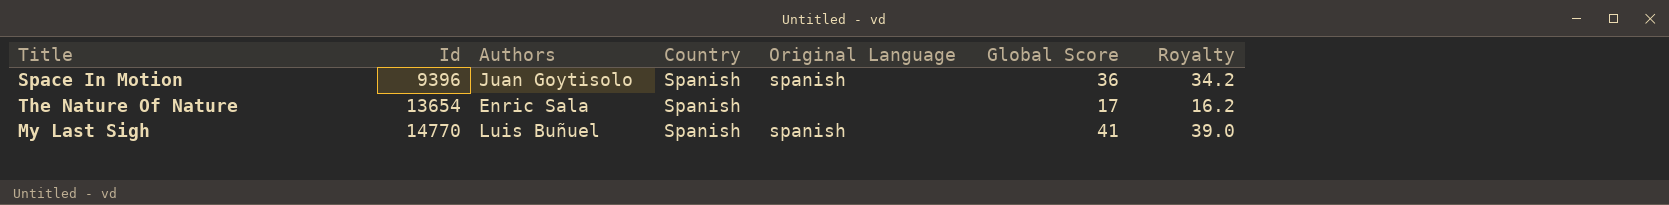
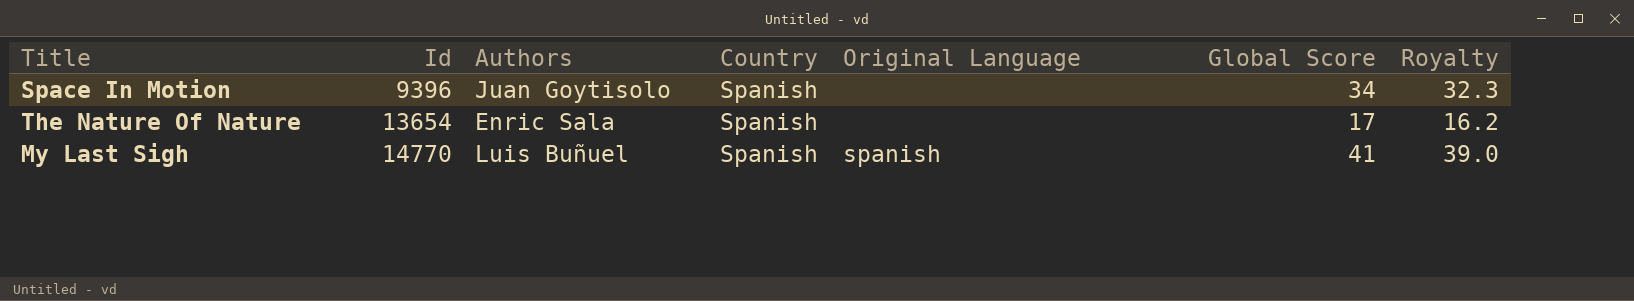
Space In Motion | Original Language: spanish -> none
Space In Motion | Global Score: 36 -> 34
Space In Motion | Royalty: 34.2 -> 32.3

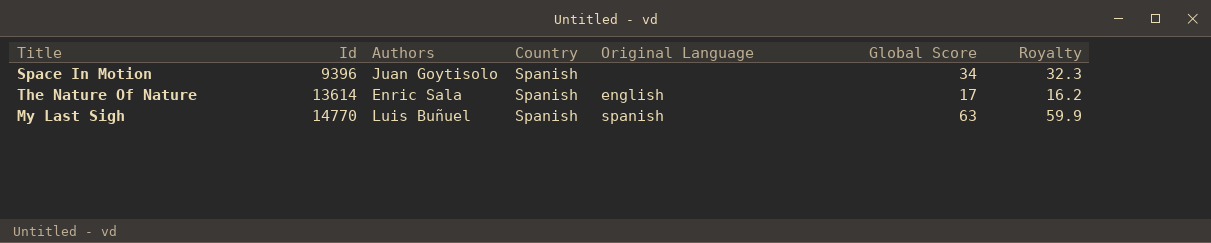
The Nature Of Nature | Id: 13654 -> 13614
The Nature Of Nature | Original Language: none -> english
My Last Sigh | Global Score: 41 -> 63
My Last Sigh | Royalty: 39.0 -> 59.9

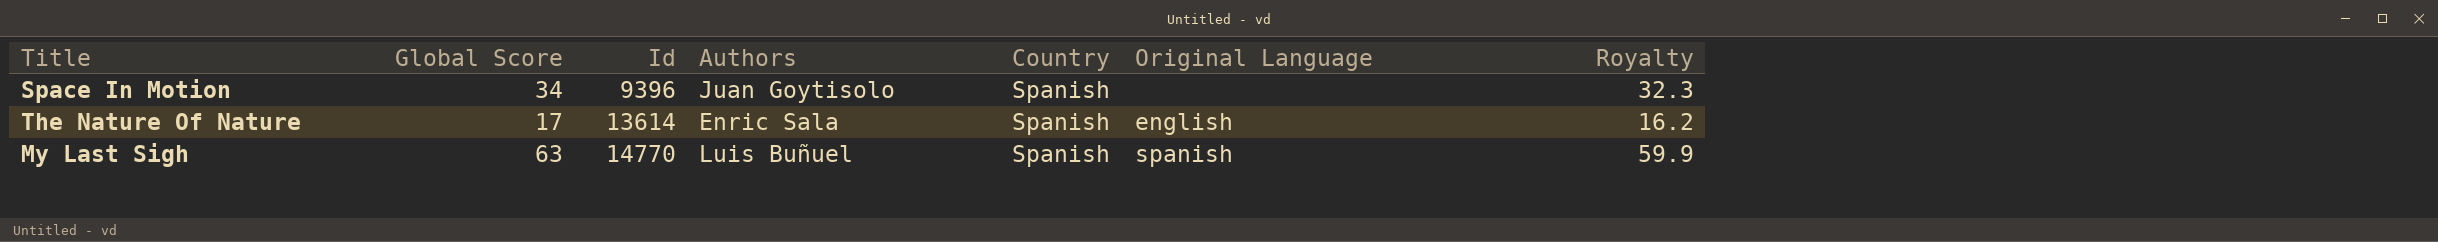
column Global Score | position: 6 -> 2

